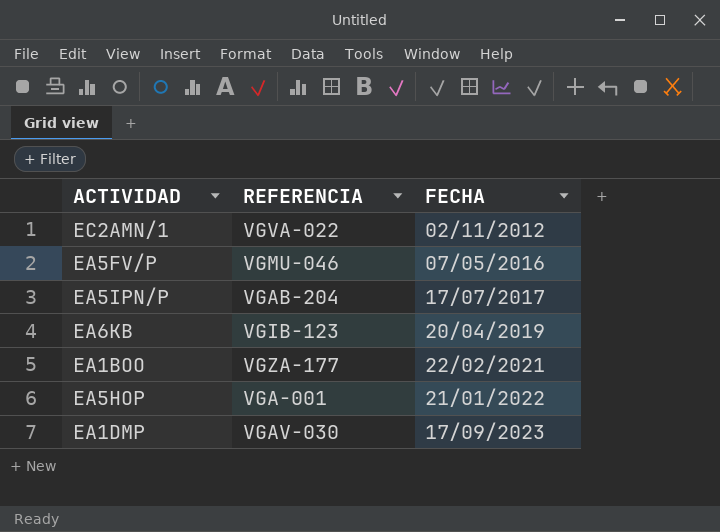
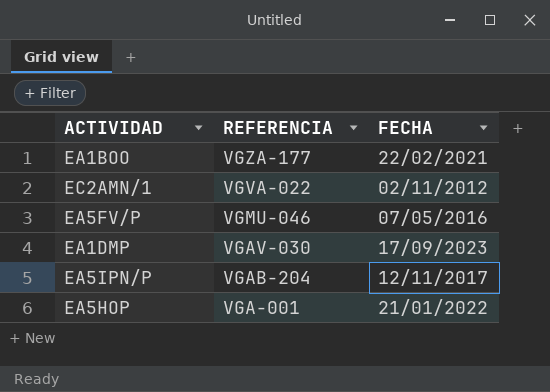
row order: FECHA ascending -> REFERENCIA descending
row EA6KB: VGIB-123 | 20/04/2019 -> none
EA5IPN/P | FECHA: 17/07/2017 -> 12/11/2017

